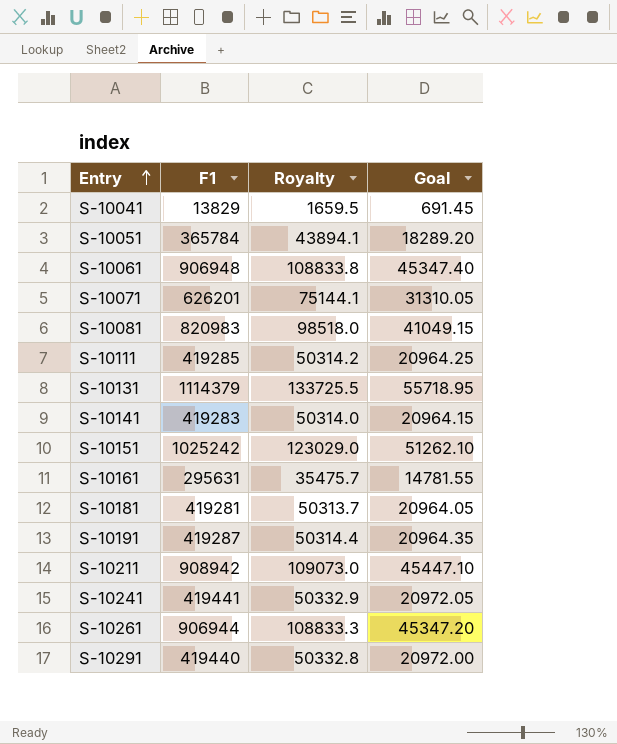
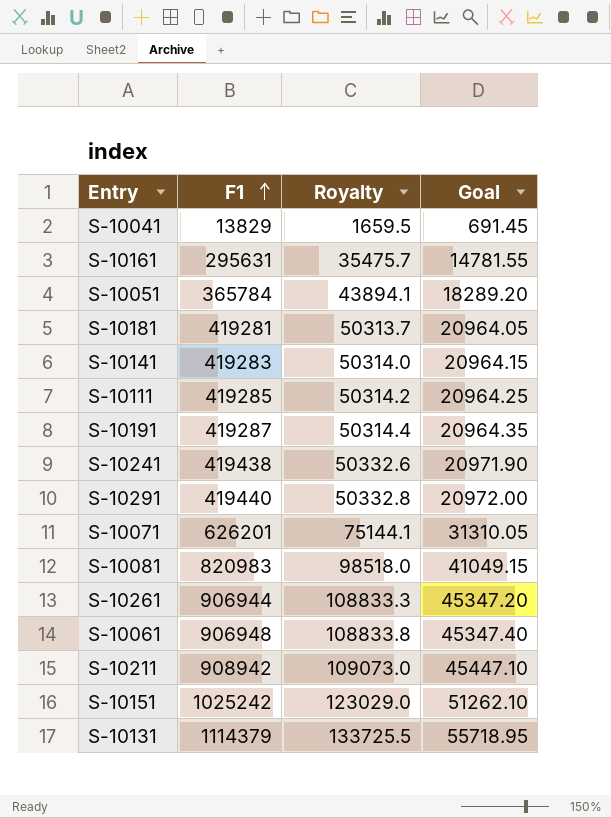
row order: Entry ascending -> F1 ascending
S-10241 | F1: 419441 -> 419438
S-10241 | Royalty: 50332.9 -> 50332.6
S-10241 | Goal: 20972.05 -> 20971.90

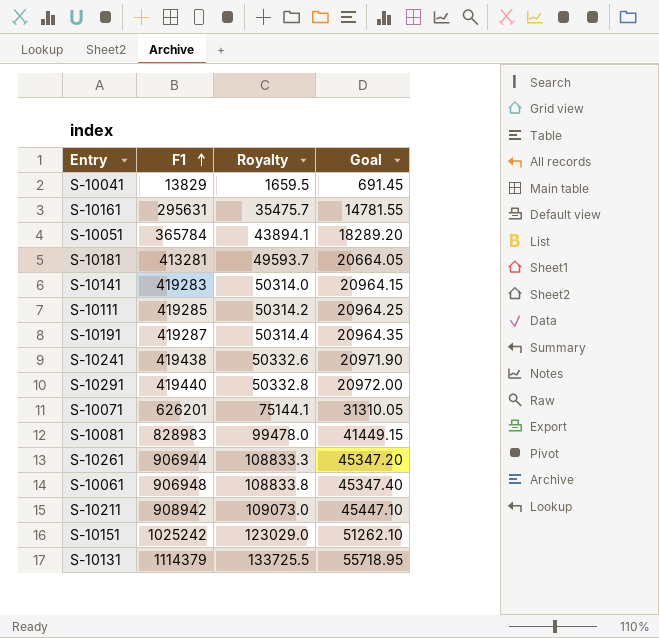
S-10181 | F1: 419281 -> 413281
S-10181 | Royalty: 50313.7 -> 49593.7
S-10181 | Goal: 20964.05 -> 20664.05
S-10081 | F1: 820983 -> 828983
S-10081 | Royalty: 98518.0 -> 99478.0
S-10081 | Goal: 41049.15 -> 41449.15

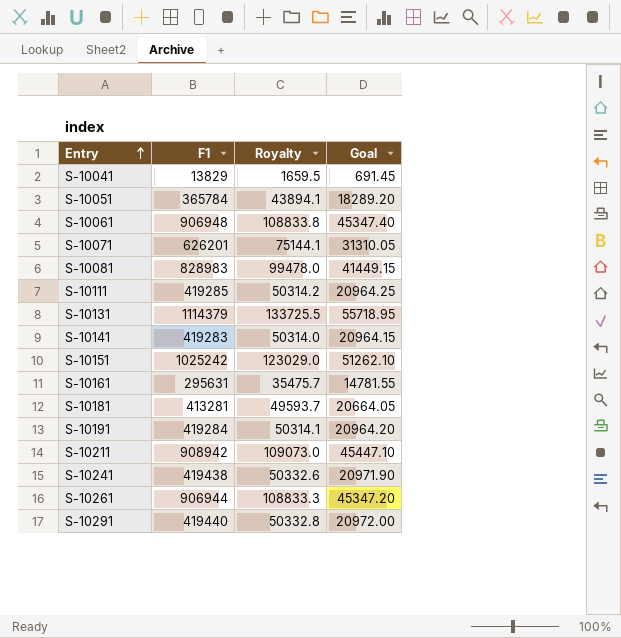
row order: F1 ascending -> Entry ascending
S-10191 | F1: 419287 -> 419284
S-10191 | Royalty: 50314.4 -> 50314.1
S-10191 | Goal: 20964.35 -> 20964.20

